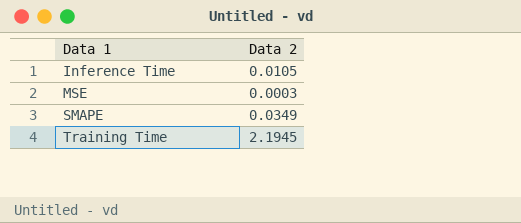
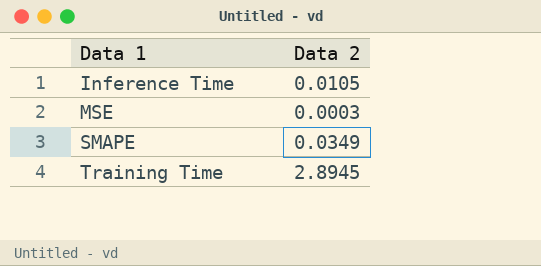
Training Time | Data 2: 2.1945 -> 2.8945

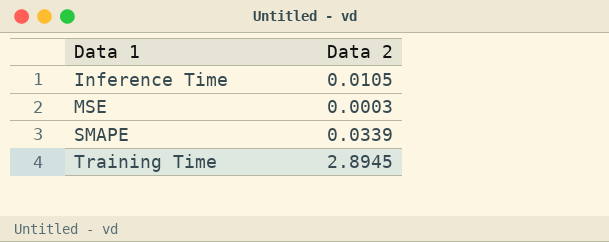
SMAPE | Data 2: 0.0349 -> 0.0339

